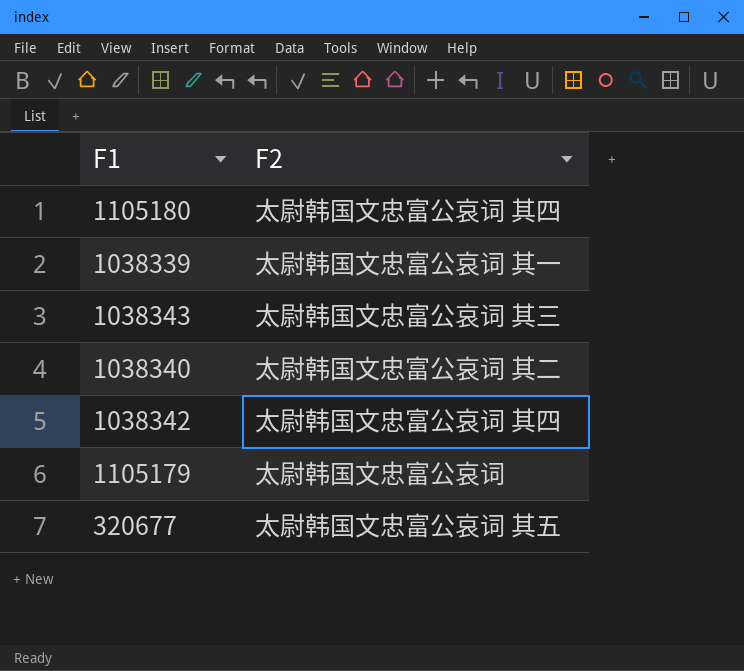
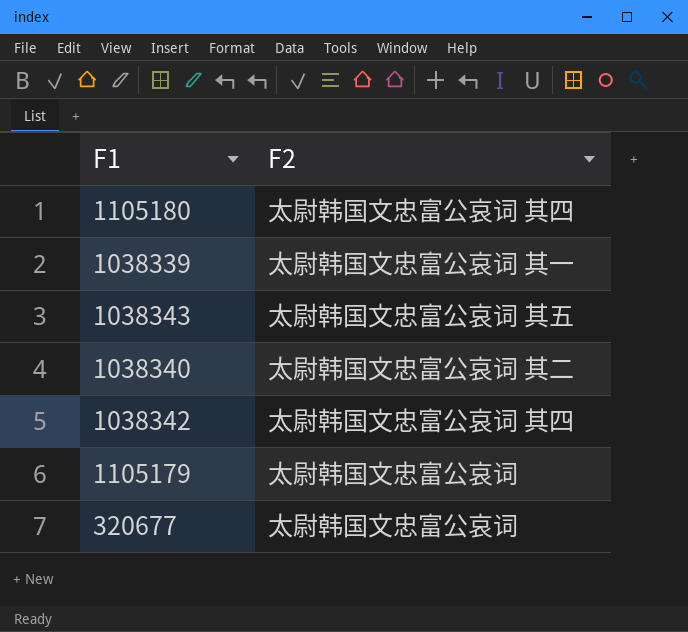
1038343 | F2: 太尉韩国文忠富公哀词 其三 -> 太尉韩国文忠富公哀词 其五
320677 | F2: 太尉韩国文忠富公哀词 其五 -> 太尉韩国文忠富公哀词

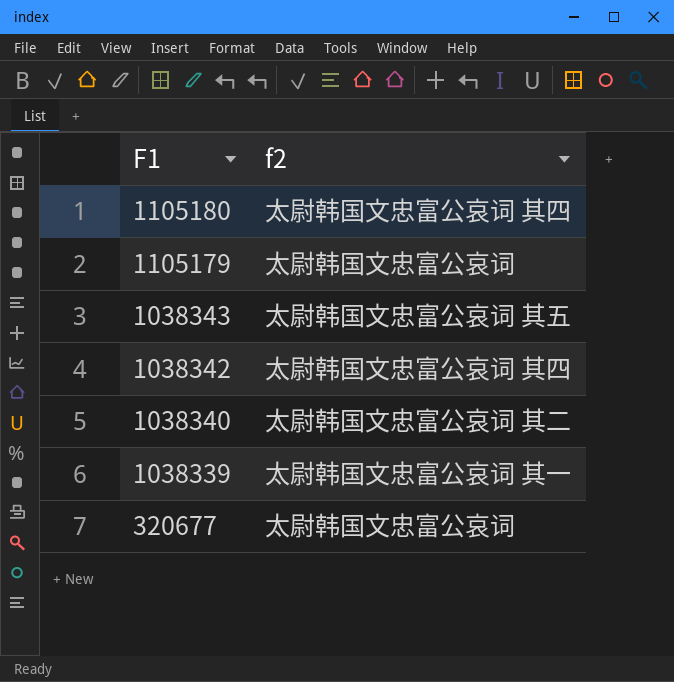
row order: none -> F1 descending
column name: F2 -> f2

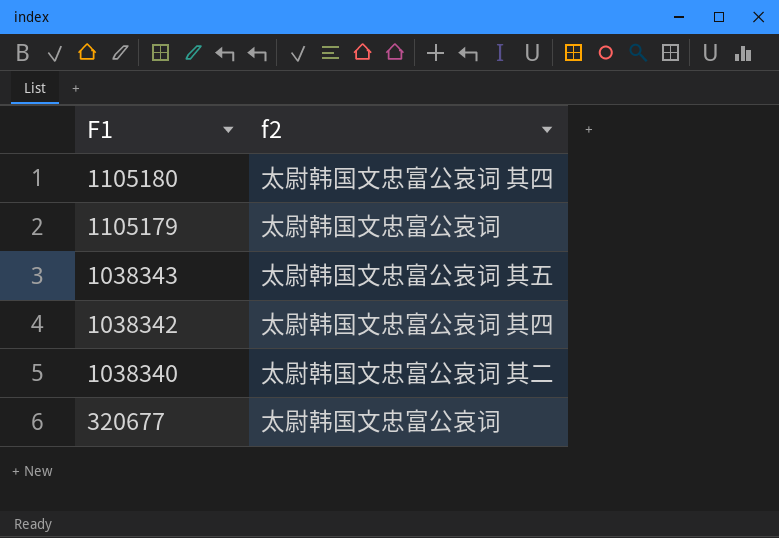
row 1038339: 太尉韩国文忠富公哀词 其一 -> none

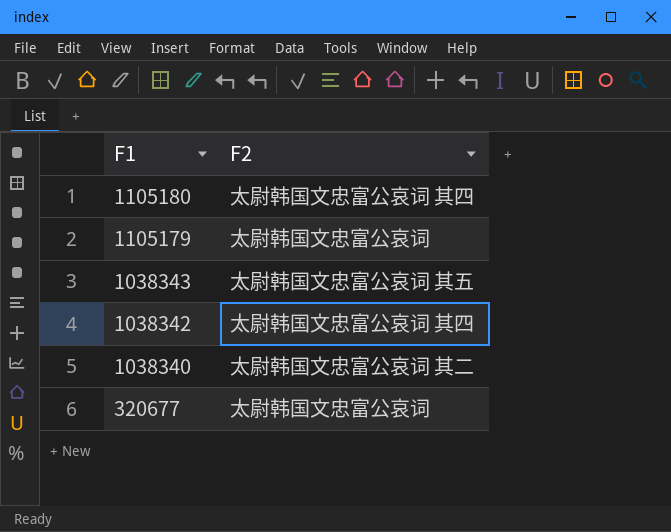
column name: f2 -> F2

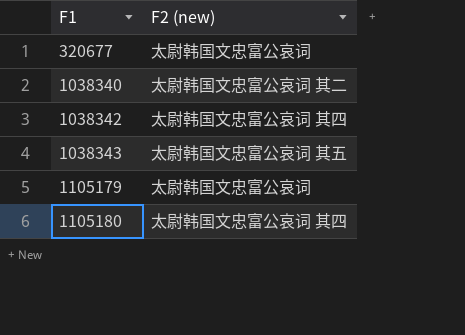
row order: F1 descending -> F1 ascending
column name: F2 -> F2 (new)

